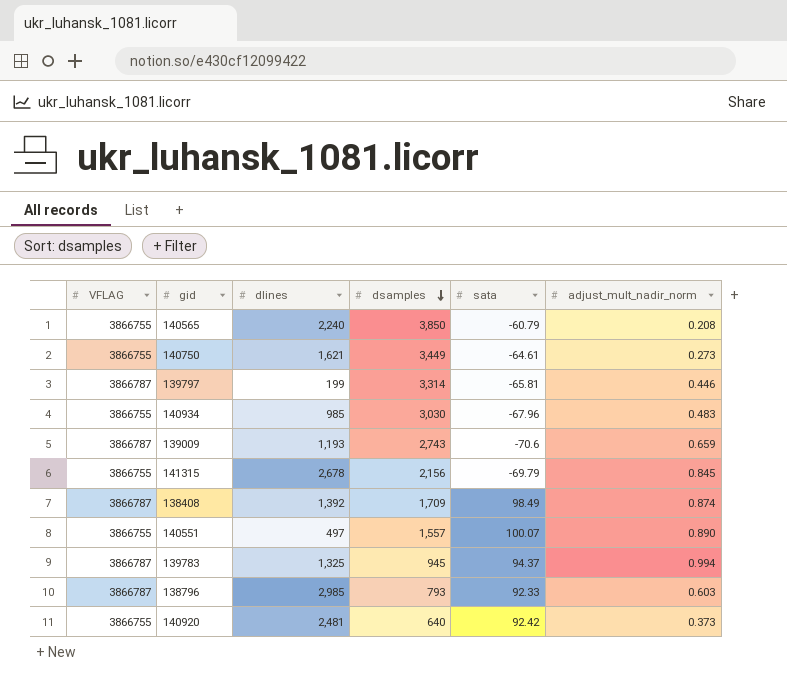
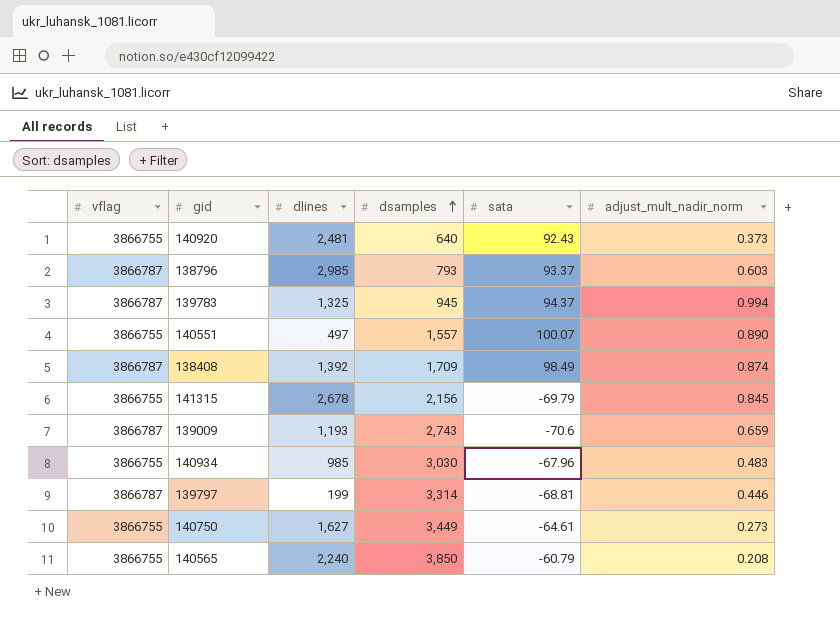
row order: dsamples descending -> dsamples ascending
column name: VFLAG -> vflag
140920 | sata: 92.42 -> 92.43
138796 | sata: 92.33 -> 93.37
139797 | sata: -65.81 -> -68.81
140750 | dlines: 1,621 -> 1,627

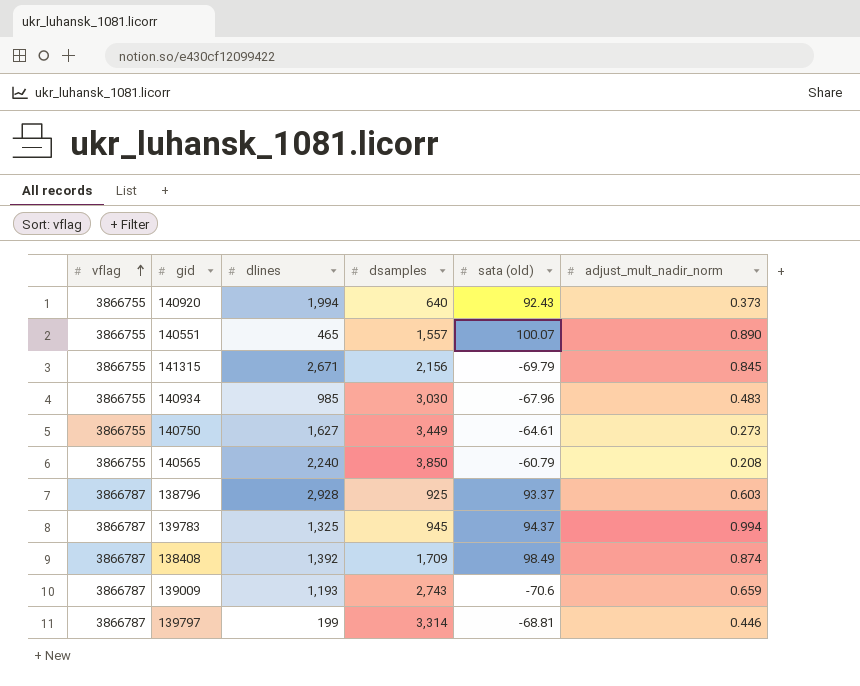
row order: dsamples ascending -> vflag ascending
column name: sata -> sata (old)
140920 | dlines: 2,481 -> 1,994
140551 | dlines: 497 -> 465
141315 | dlines: 2,678 -> 2,671
138796 | dlines: 2,985 -> 2,928
138796 | dsamples: 793 -> 925

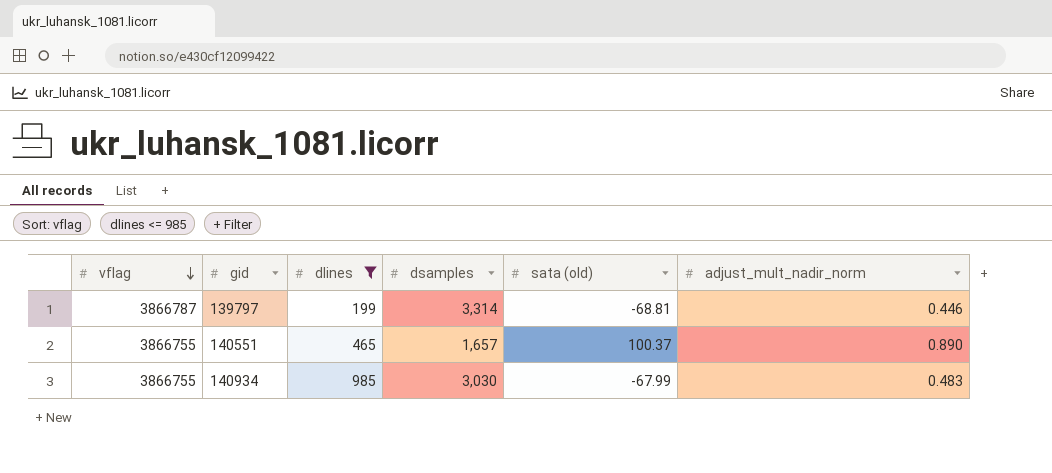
filter: none -> dlines <= 985
row order: vflag ascending -> vflag descending
140551 | dsamples: 1,557 -> 1,657
140551 | sata (old): 100.07 -> 100.37
140934 | sata (old): -67.96 -> -67.99

